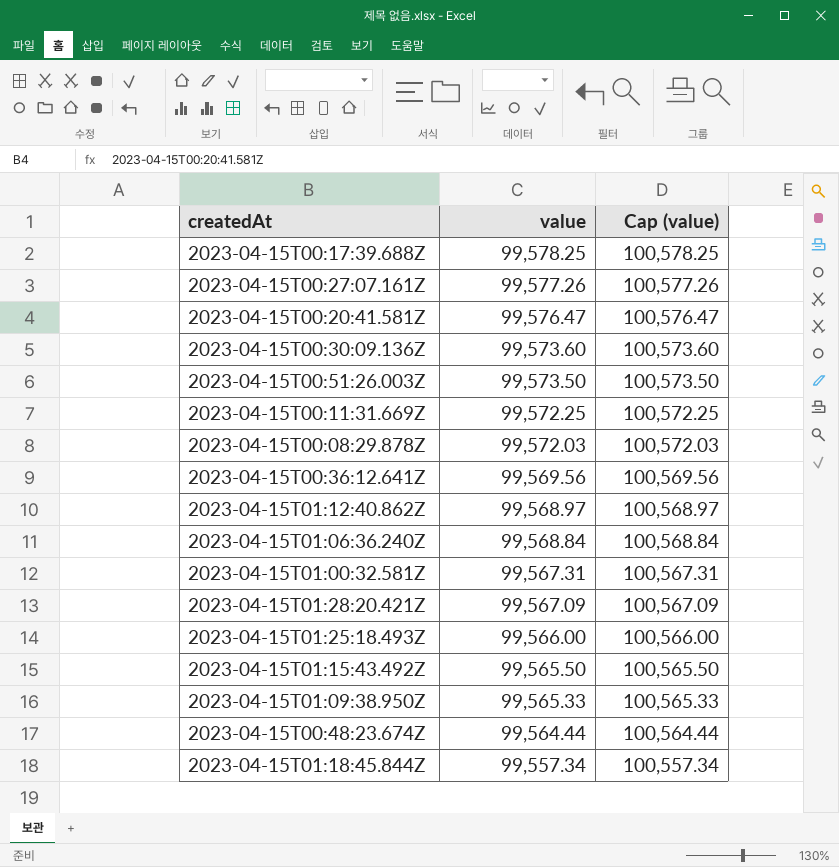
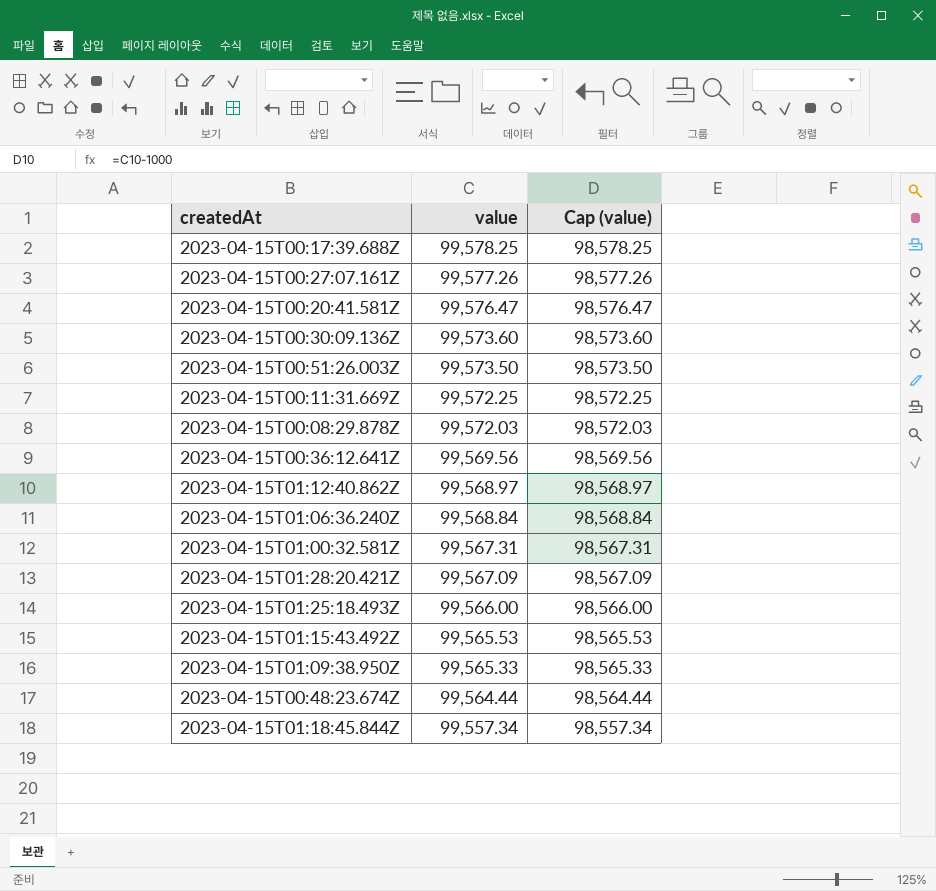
column Cap (value) | formula: [value] + 1000 -> [value] - 1000
2023-04-15T01:15:43.492Z | value: 99,565.50 -> 99,565.53

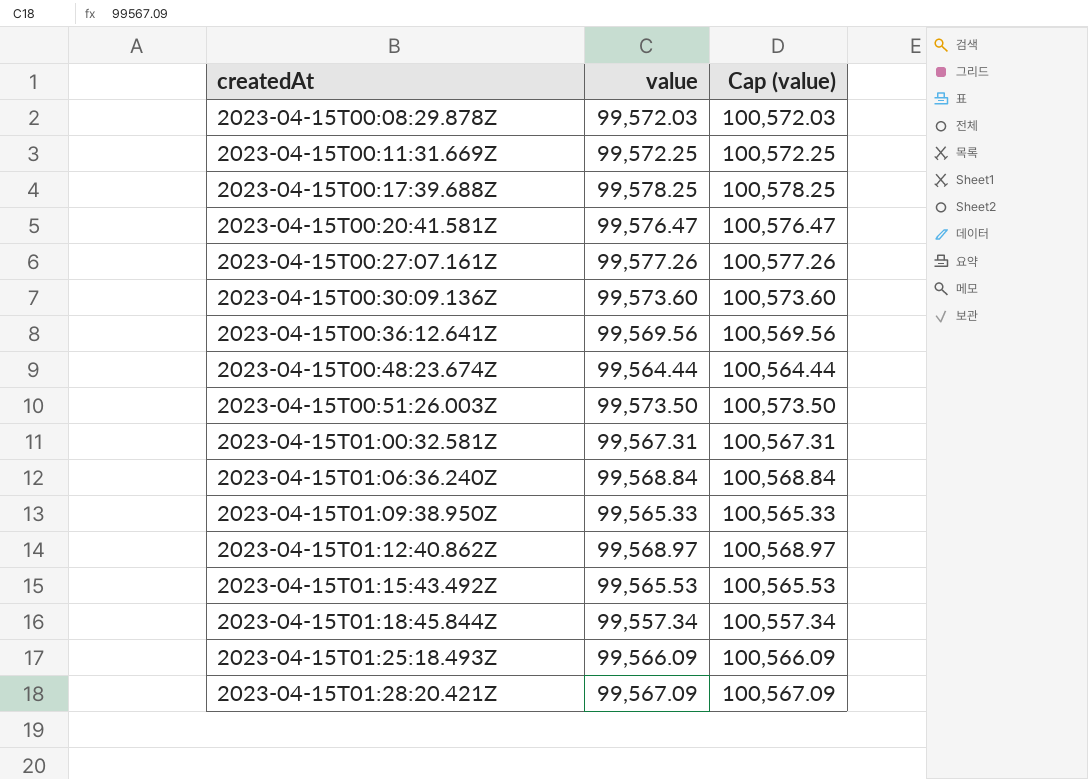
row order: value descending -> createdAt ascending
column Cap (value) | formula: [value] - 1000 -> [value] + 1000
2023-04-15T01:25:18.493Z | value: 99,566.00 -> 99,566.09

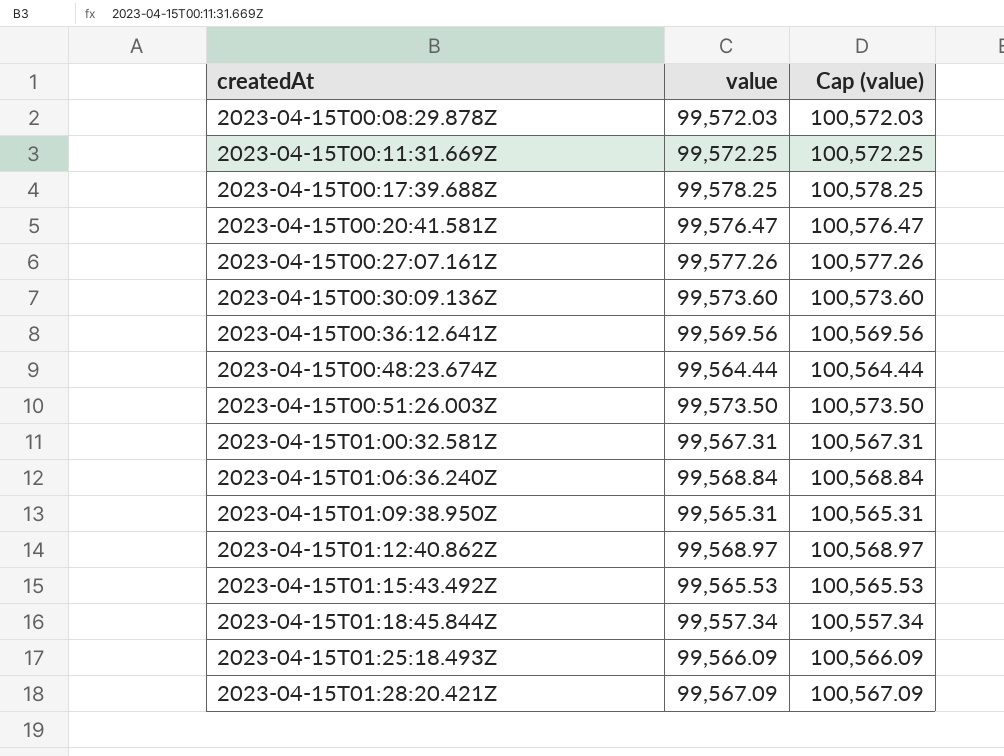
2023-04-15T01:09:38.950Z | value: 99,565.33 -> 99,565.31
2023-04-15T01:09:38.950Z | Cap (value): 100,565.33 -> 100,565.31

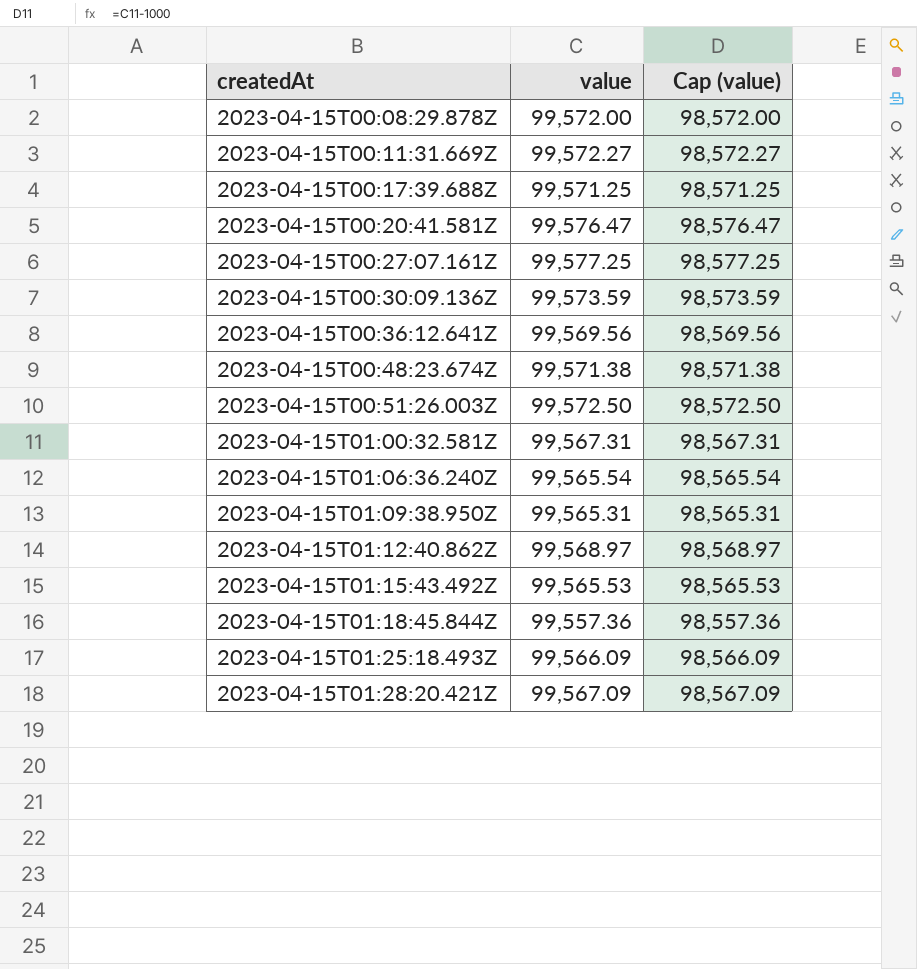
column Cap (value) | formula: [value] + 1000 -> [value] - 1000
2023-04-15T00:08:29.878Z | value: 99,572.03 -> 99,572.00
2023-04-15T00:11:31.669Z | value: 99,572.25 -> 99,572.27
2023-04-15T00:17:39.688Z | value: 99,578.25 -> 99,571.25
2023-04-15T00:27:07.161Z | value: 99,577.26 -> 99,577.25
2023-04-15T00:30:09.136Z | value: 99,573.60 -> 99,573.59
2023-04-15T00:48:23.674Z | value: 99,564.44 -> 99,571.38
2023-04-15T00:51:26.003Z | value: 99,573.50 -> 99,572.50
2023-04-15T01:06:36.240Z | value: 99,568.84 -> 99,565.54
2023-04-15T01:18:45.844Z | value: 99,557.34 -> 99,557.36

